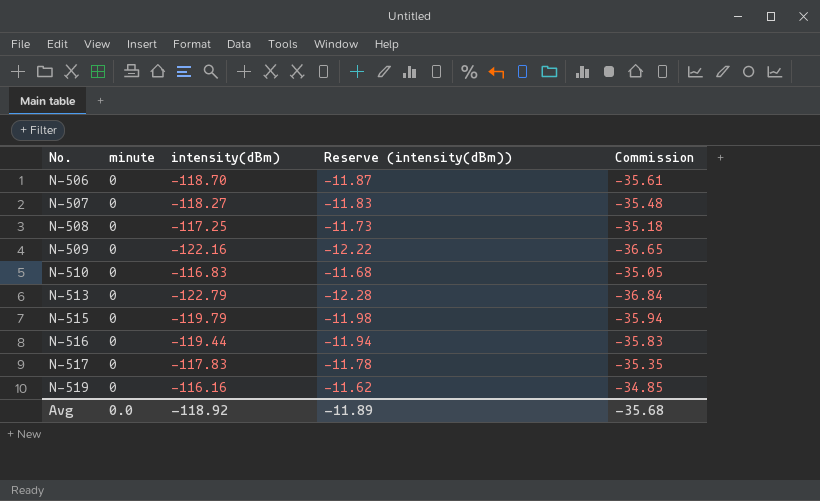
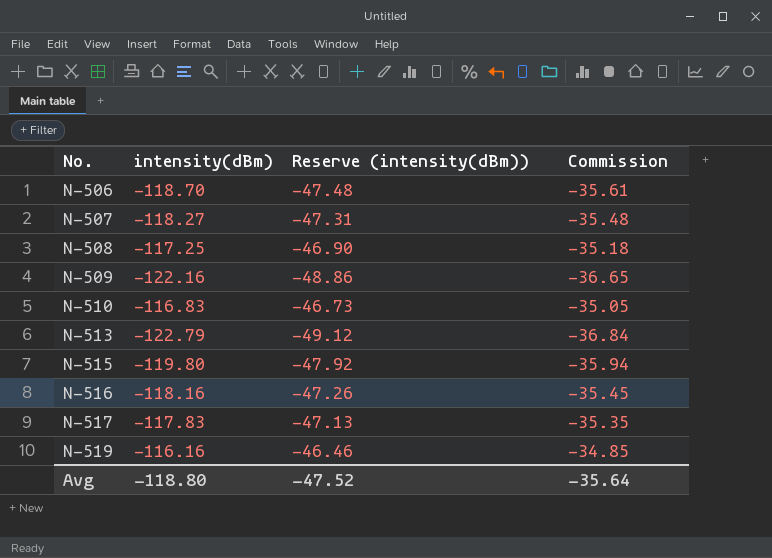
column minute | position: 2 -> none
column Reserve (intensity(dBm)) | formula: [intensity(dBm)] * 0.1 -> [intensity(dBm)] * 0.4
N-515 | intensity(dBm): -119.79 -> -119.80
N-516 | intensity(dBm): -119.44 -> -118.16
N-516 | Commission: -35.83 -> -35.45
Avg | intensity(dBm): -118.92 -> -118.80
Avg | Reserve (intensity(dBm)): -11.89 -> -47.52
Avg | Commission: -35.68 -> -35.64

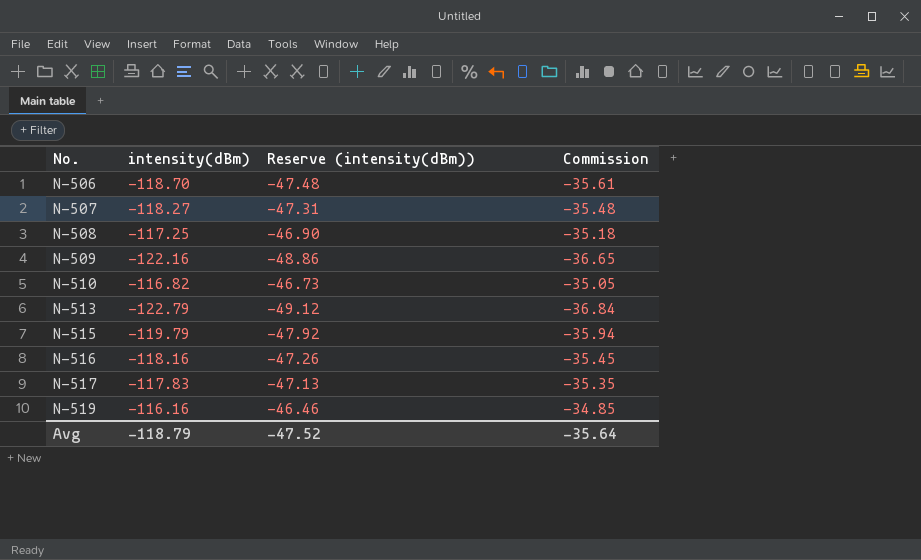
N-510 | intensity(dBm): -116.83 -> -116.82
N-515 | intensity(dBm): -119.80 -> -119.79
Avg | intensity(dBm): -118.80 -> -118.79

